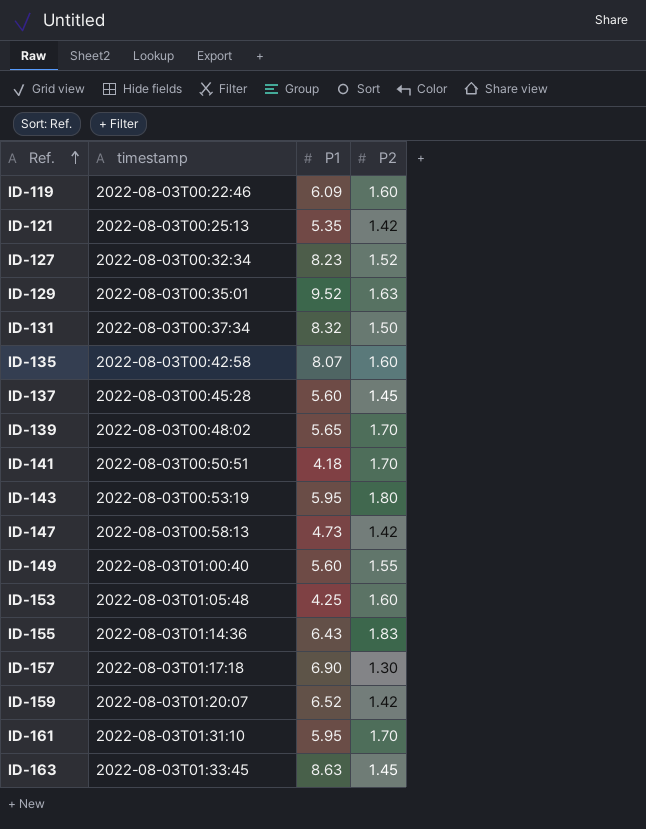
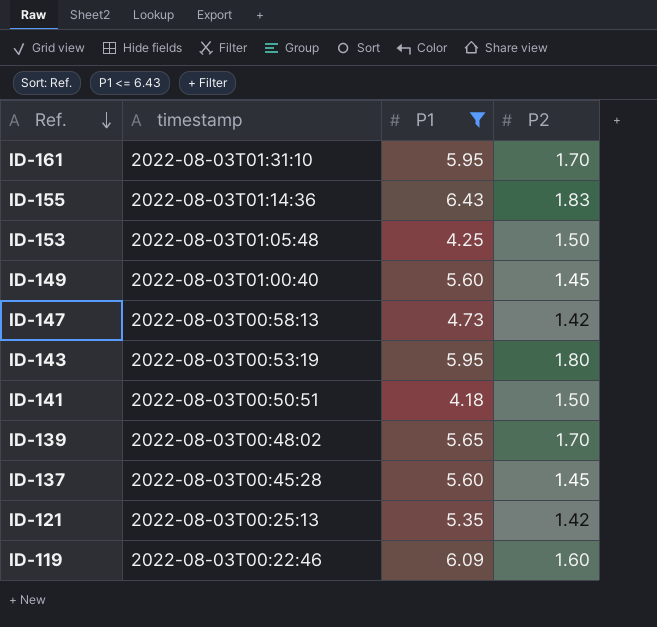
filter: none -> P1 <= 6.43
row order: Ref. ascending -> Ref. descending
ID-153 | P2: 1.60 -> 1.50
ID-149 | P2: 1.55 -> 1.45
ID-141 | P2: 1.70 -> 1.50

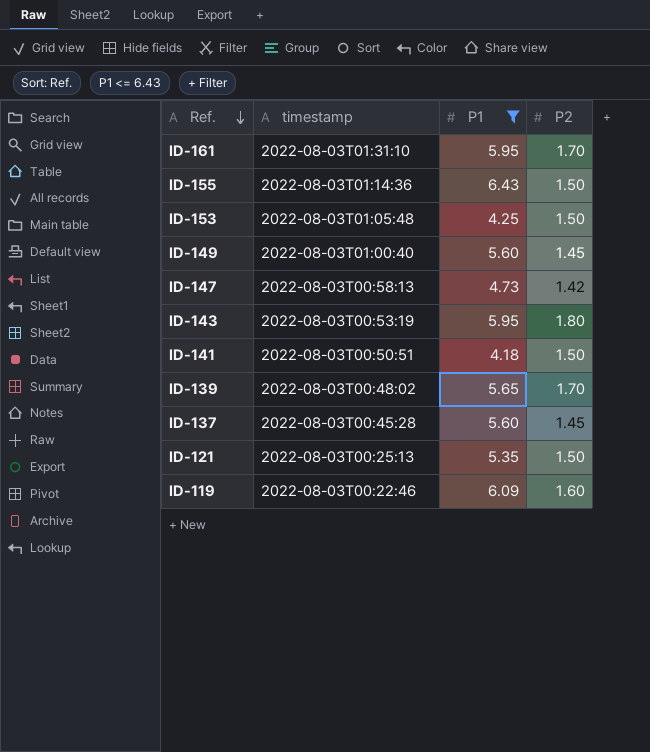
ID-155 | P2: 1.83 -> 1.50
ID-121 | P2: 1.42 -> 1.50

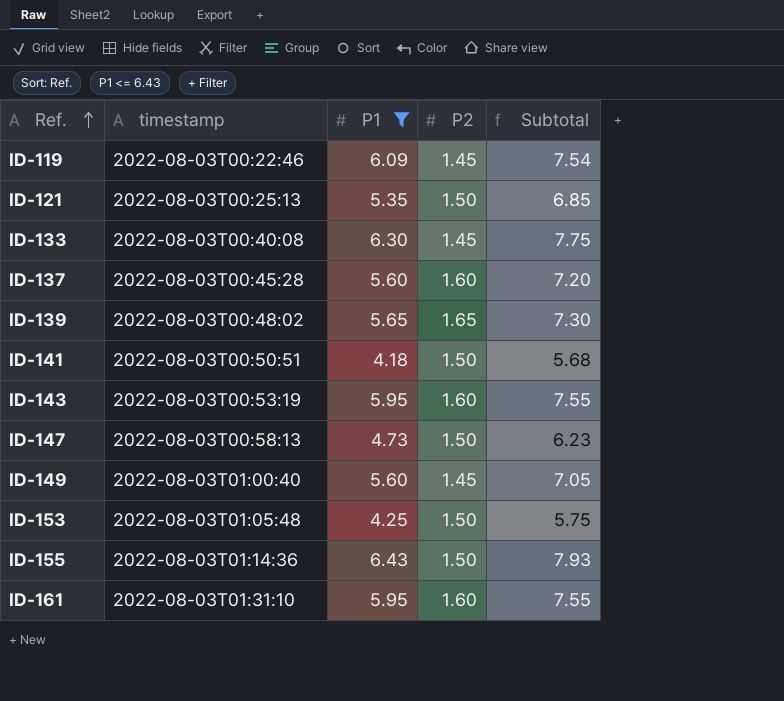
row order: Ref. descending -> Ref. ascending
column Subtotal | formula: none -> [P1] + [P2]
ID-119 | P2: 1.60 -> 1.45
row ID-133: none -> 2022-08-03T00:40:08 | 6.30 | 1.45 | 7.75
ID-137 | P2: 1.45 -> 1.60
ID-139 | P2: 1.70 -> 1.65
ID-143 | P2: 1.80 -> 1.60
ID-147 | P2: 1.42 -> 1.50
ID-161 | P2: 1.70 -> 1.60

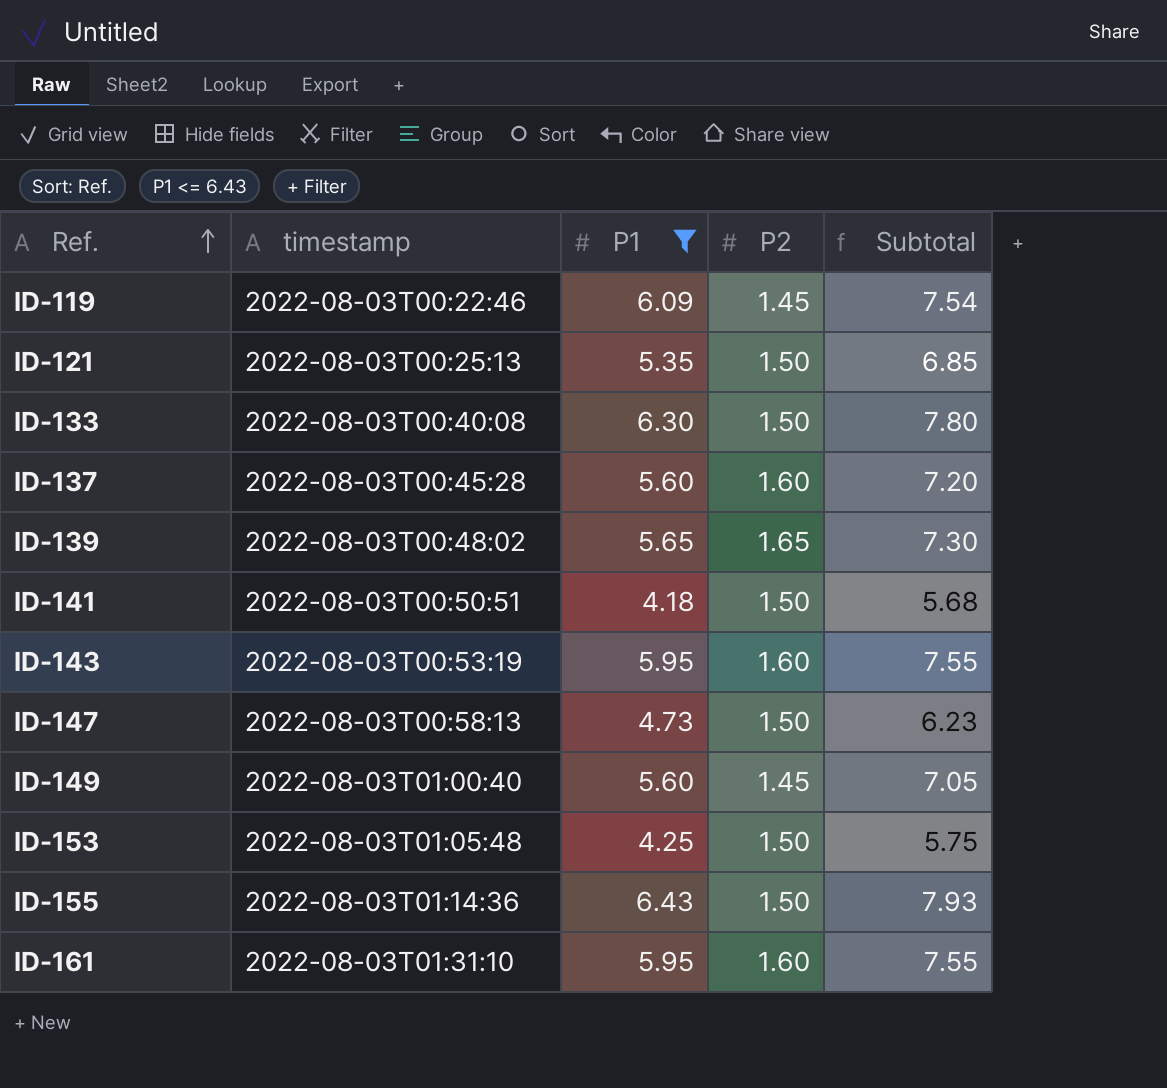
ID-133 | P2: 1.45 -> 1.50
ID-133 | Subtotal: 7.75 -> 7.80

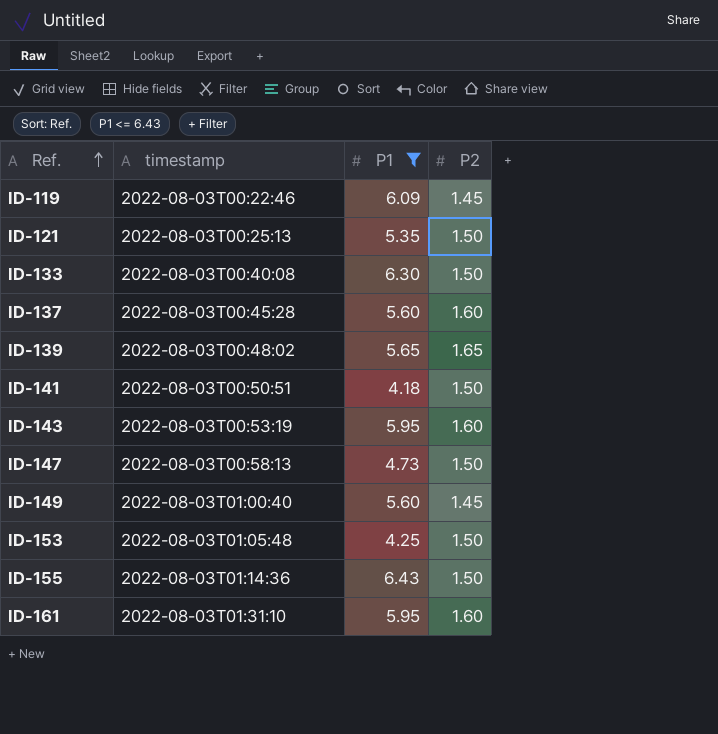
column Subtotal | formula: [P1] + [P2] -> none

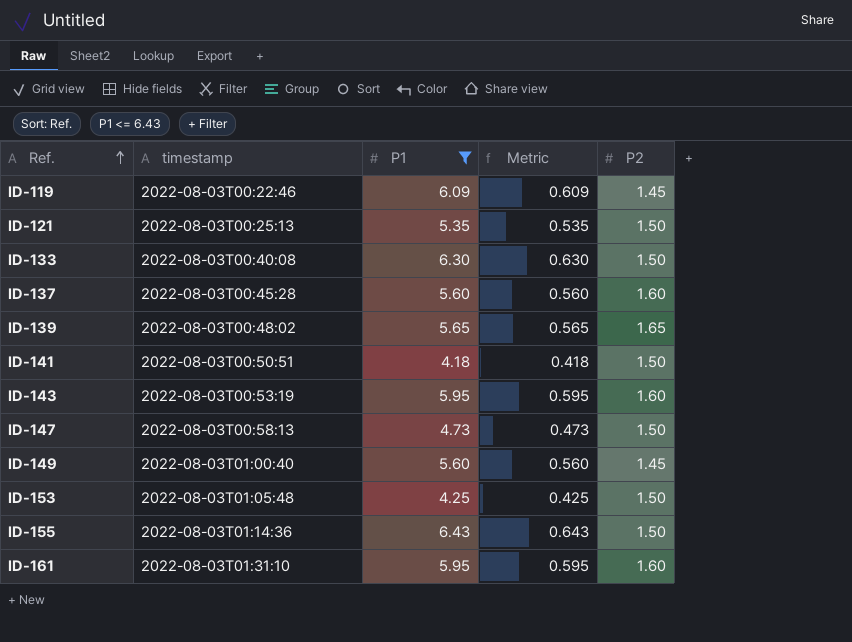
column Metric | formula: none -> [P1] * 0.1

